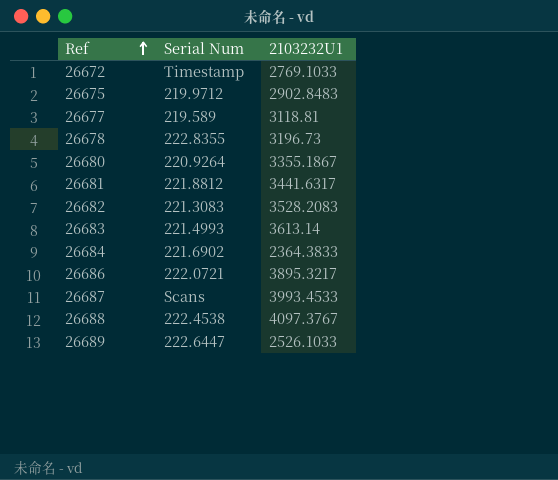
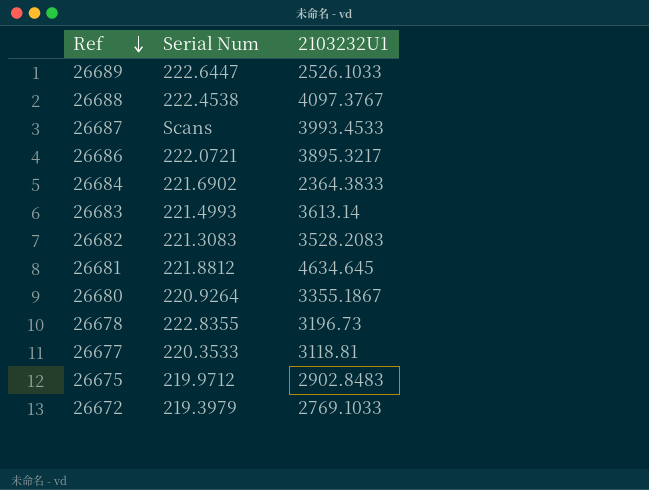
row order: Ref ascending -> Ref descending
26681 | 2103232U1: 3441.6317 -> 4634.645
26677 | Serial Num: 219.589 -> 220.3533
26672 | Serial Num: Timestamp -> 219.3979

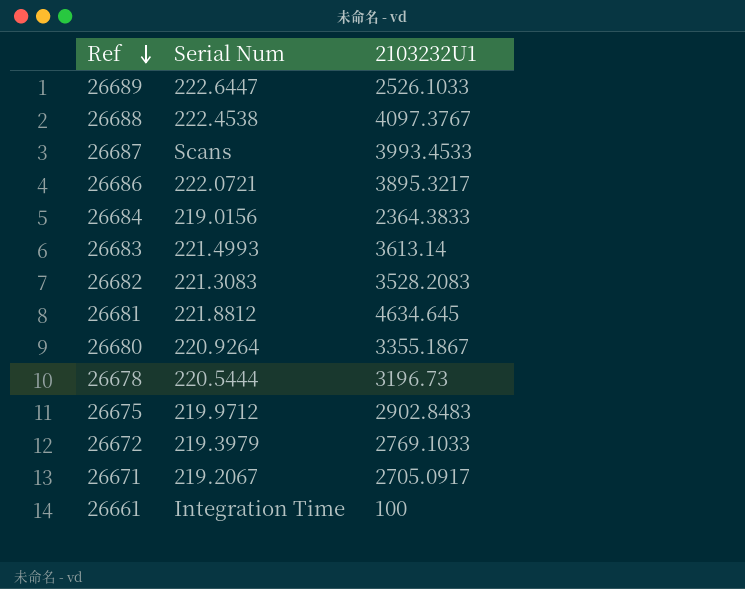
row 26677: 220.3533 | 3118.81 -> none
26684 | Serial Num: 221.6902 -> 219.0156
26678 | Serial Num: 222.8355 -> 220.5444
row 26671: none -> 219.2067 | 2705.0917
row 26661: none -> Integration Time | 100

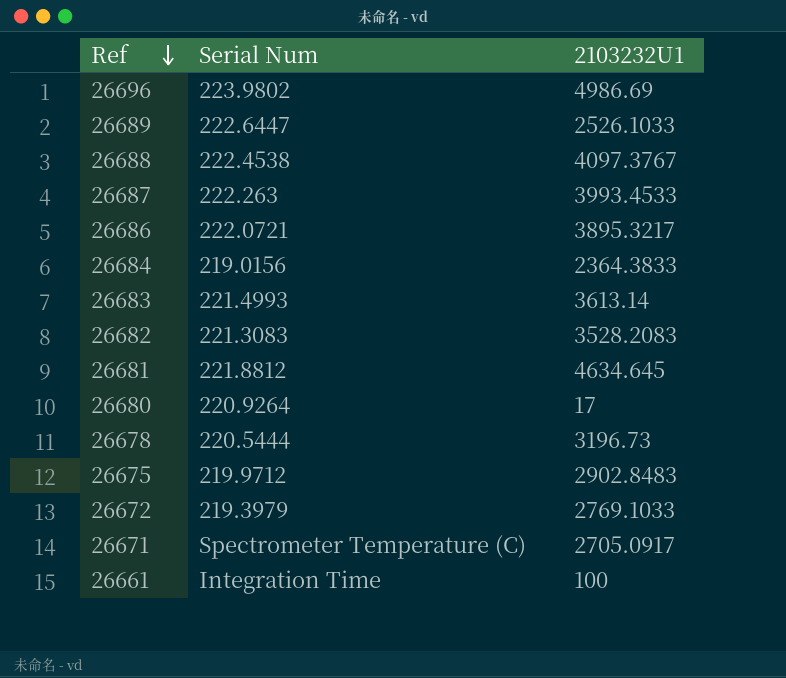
row 26696: none -> 223.9802 | 4986.69
26687 | Serial Num: Scans -> 222.263
26680 | 2103232U1: 3355.1867 -> 17
26671 | Serial Num: 219.2067 -> Spectrometer Temperature (C)

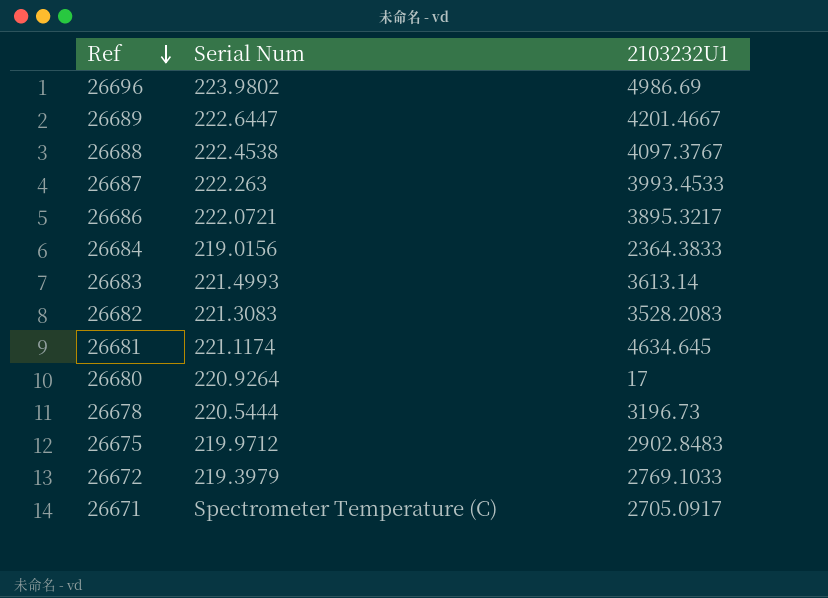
row 26661: Integration Time | 100 -> none
26689 | 2103232U1: 2526.1033 -> 4201.4667
26681 | Serial Num: 221.8812 -> 221.1174

